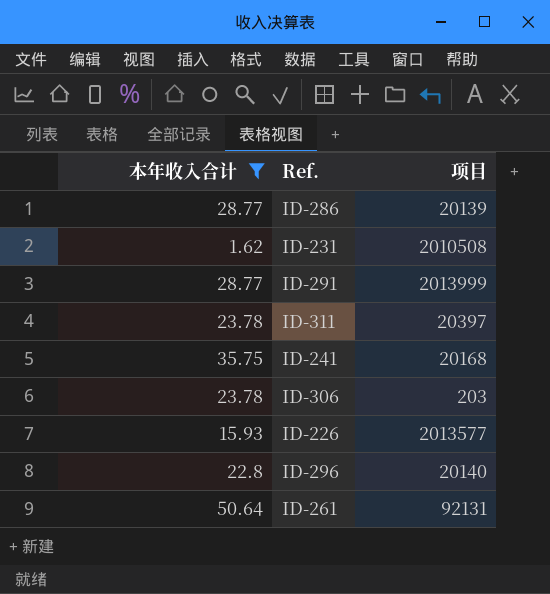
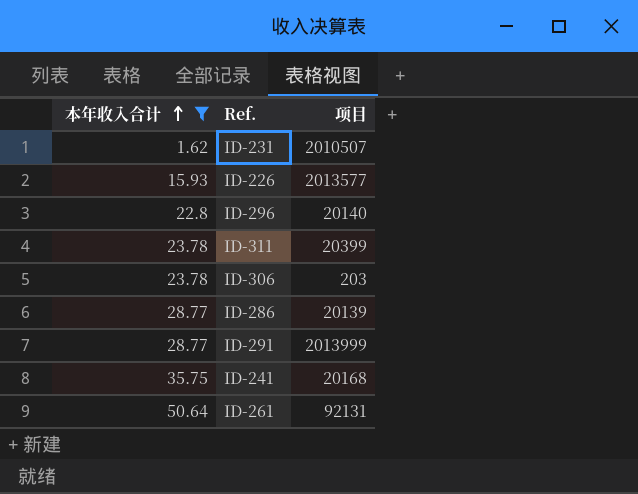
row order: none -> 本年收入合计 ascending
ID-231 | 项目: 2010508 -> 2010507
ID-311 | 项目: 20397 -> 20399

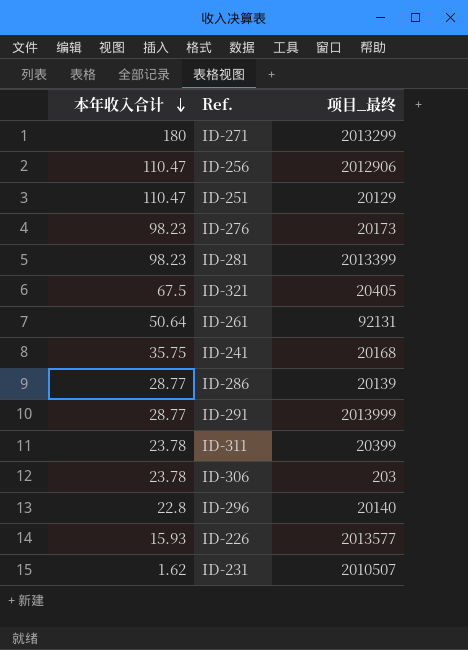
filter: 本年收入合计 <= 50.64 -> none
row order: 本年收入合计 ascending -> 本年收入合计 descending
column name: 项目 -> 项目_最终

